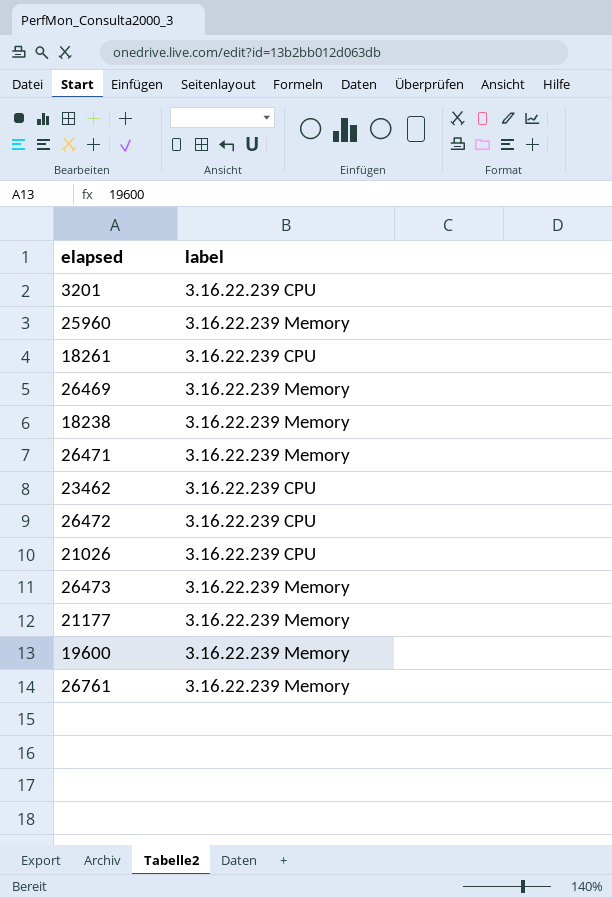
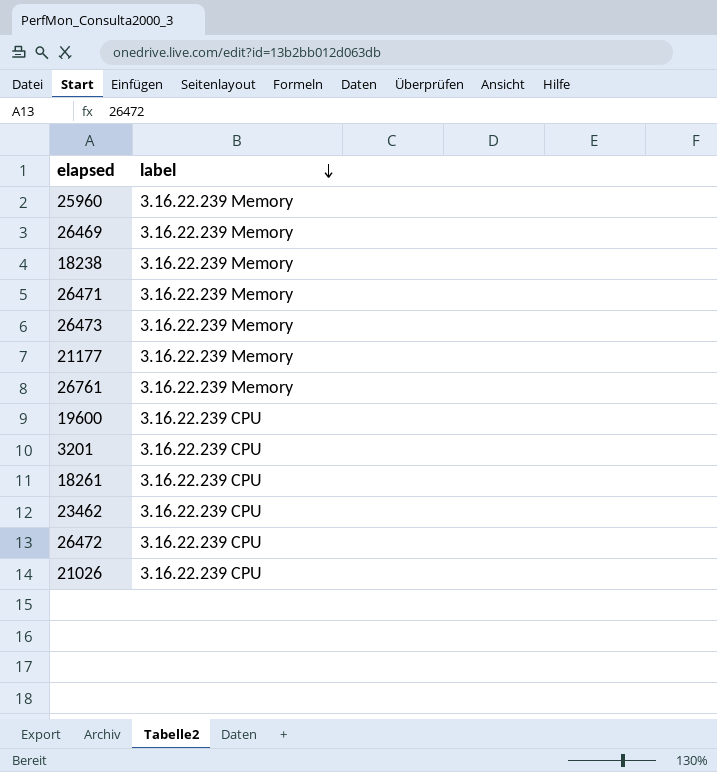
row order: none -> label descending
19600 | label: 3.16.22.239 Memory -> 3.16.22.239 CPU

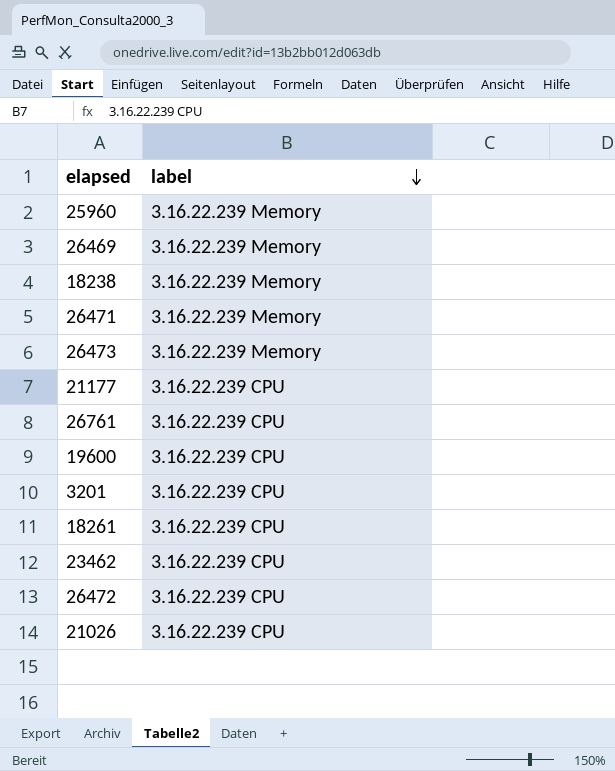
21177 | label: 3.16.22.239 Memory -> 3.16.22.239 CPU
26761 | label: 3.16.22.239 Memory -> 3.16.22.239 CPU

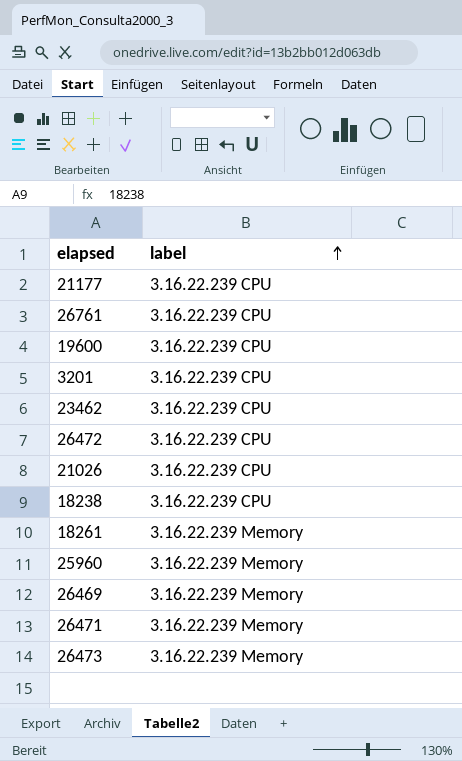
row order: label descending -> label ascending
18238 | label: 3.16.22.239 Memory -> 3.16.22.239 CPU
18261 | label: 3.16.22.239 CPU -> 3.16.22.239 Memory

